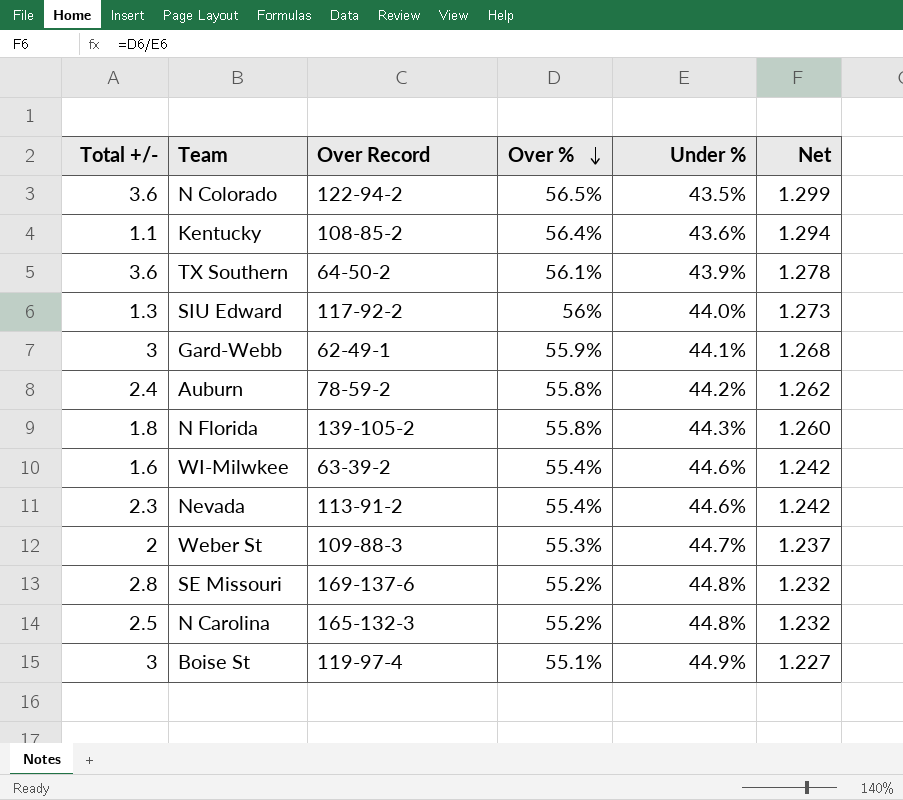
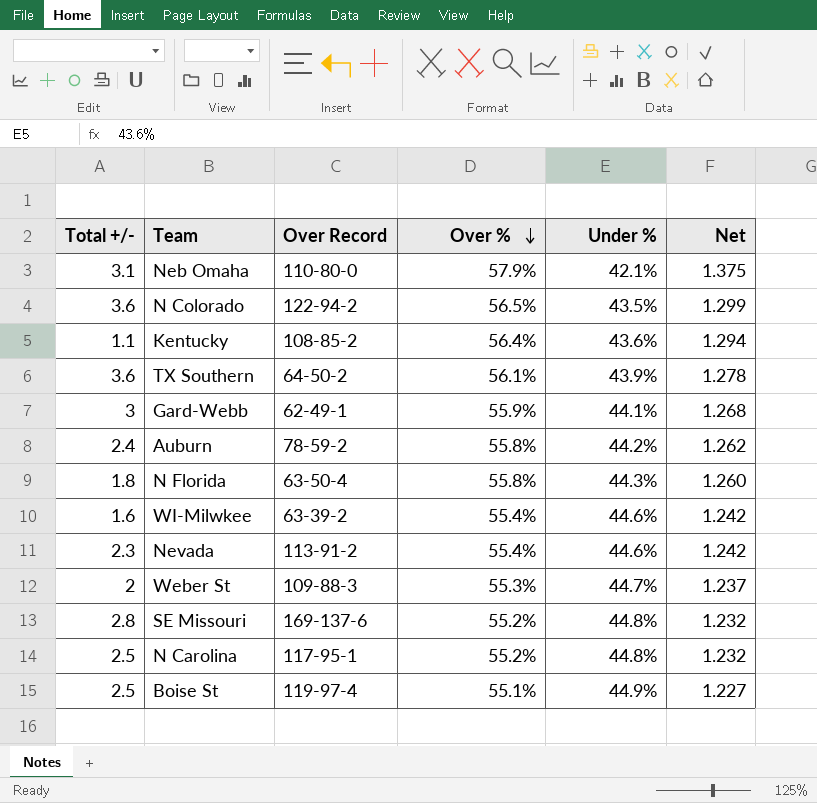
row SIU Edward: 1.3 | 117-92-2 | 56% | 44.0% | 1.273 -> none
row Neb Omaha: none -> 3.1 | 110-80-0 | 57.9% | 42.1% | 1.375
N Florida | Over Record: 139-105-2 -> 63-50-4
N Carolina | Over Record: 165-132-3 -> 117-95-1
Boise St | Total +/-: 3 -> 2.5

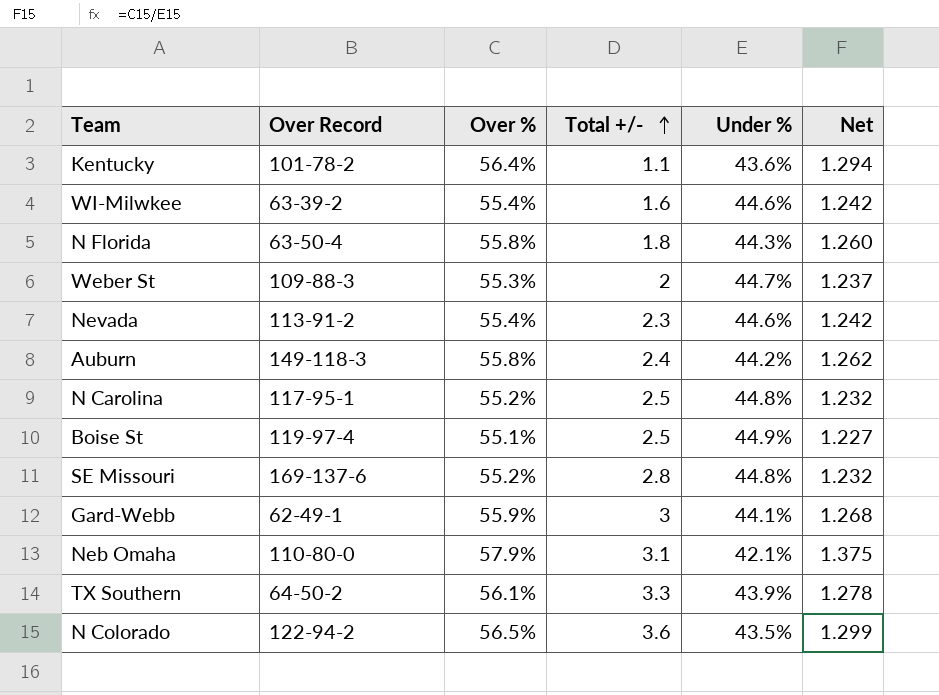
row order: Over % descending -> Total +/- ascending
column Total +/- | position: 1 -> 4
Kentucky | Over Record: 108-85-2 -> 101-78-2
Auburn | Over Record: 78-59-2 -> 149-118-3
TX Southern | Total +/-: 3.6 -> 3.3

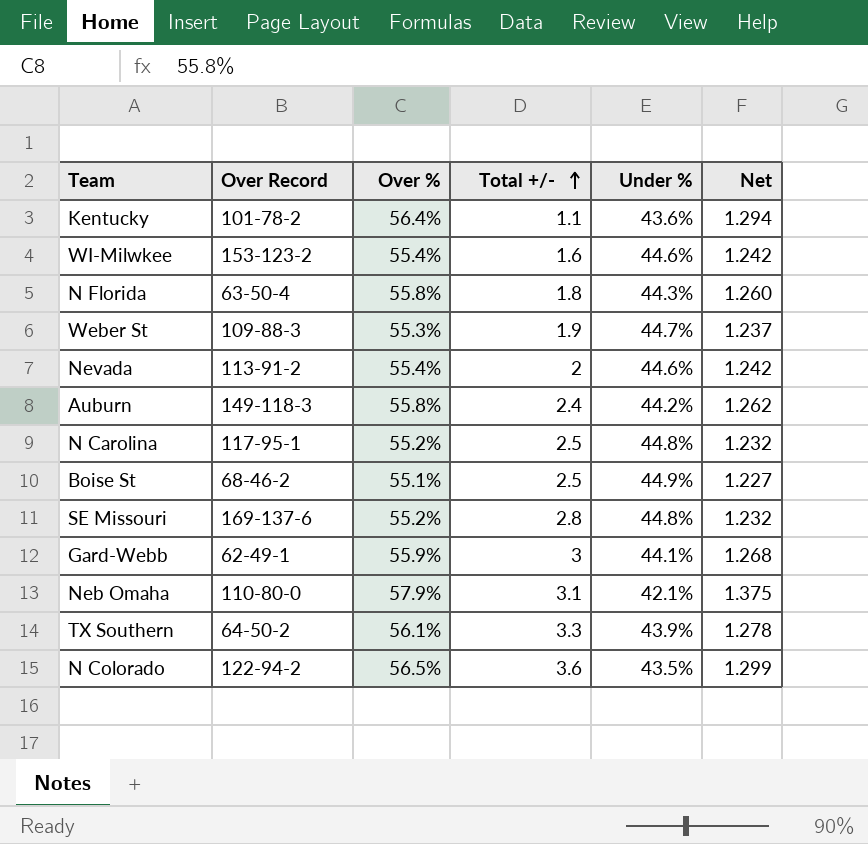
WI-Milwkee | Over Record: 63-39-2 -> 153-123-2
Weber St | Total +/-: 2 -> 1.9
Nevada | Total +/-: 2.3 -> 2
Boise St | Over Record: 119-97-4 -> 68-46-2

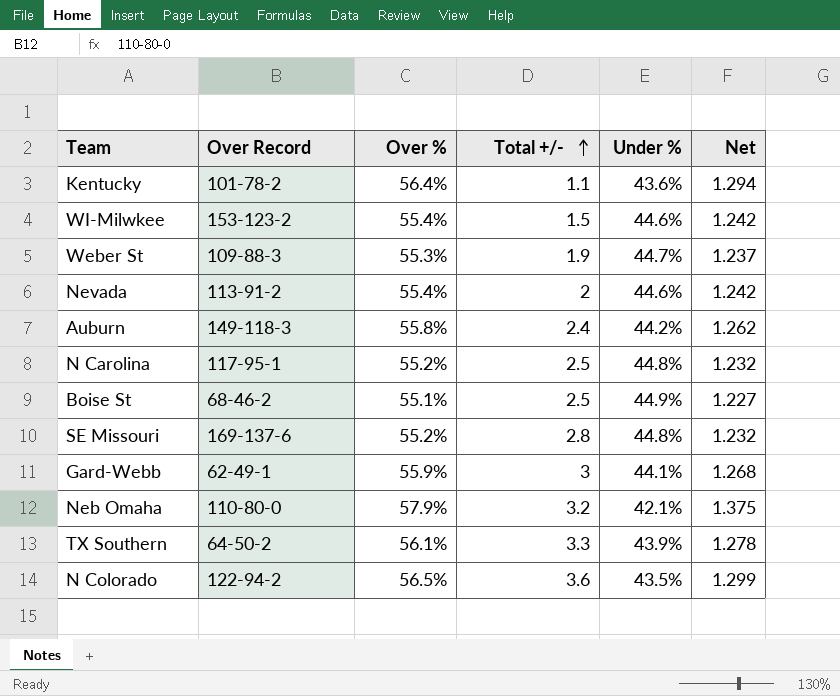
row N Florida: 63-50-4 | 55.8% | 1.8 | 44.3% | 1.260 -> none
WI-Milwkee | Total +/-: 1.6 -> 1.5
Neb Omaha | Total +/-: 3.1 -> 3.2

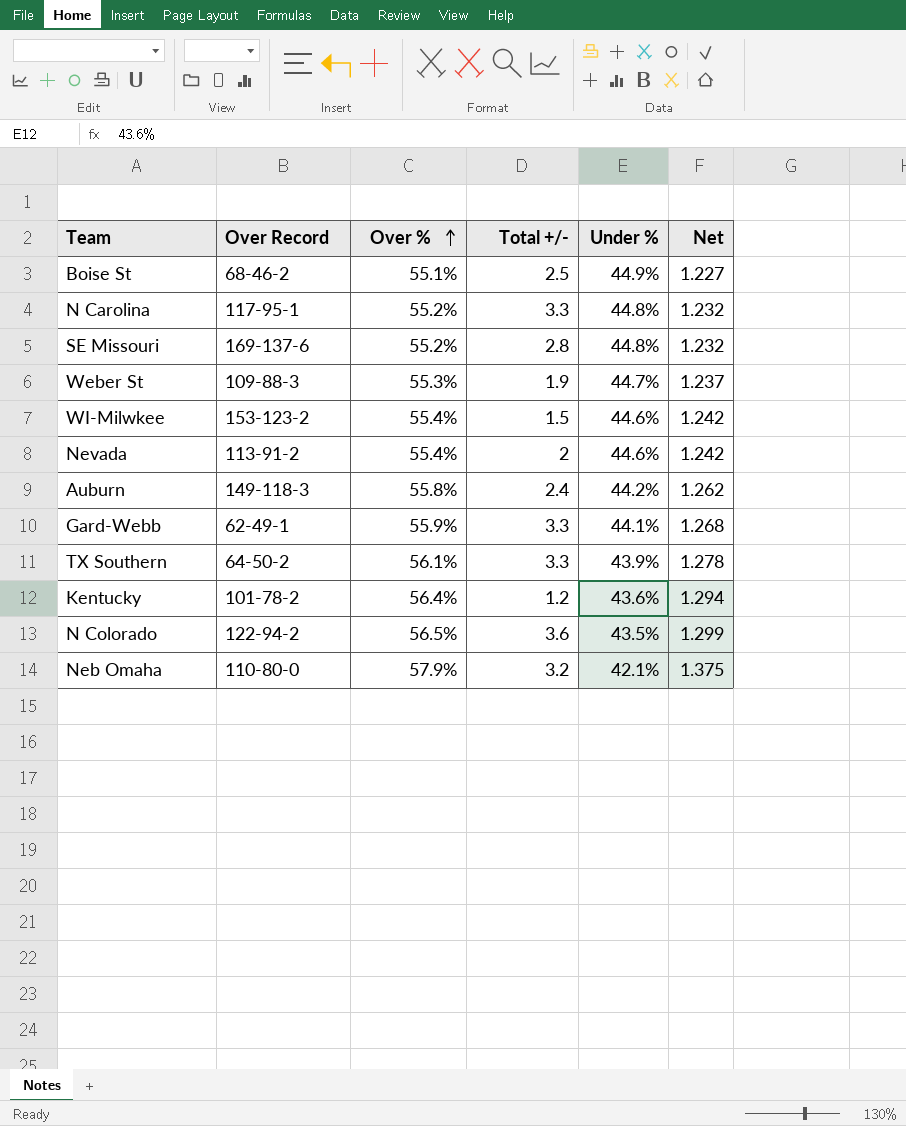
row order: Total +/- ascending -> Over % ascending
N Carolina | Total +/-: 2.5 -> 3.3
Gard-Webb | Total +/-: 3 -> 3.3
Kentucky | Total +/-: 1.1 -> 1.2

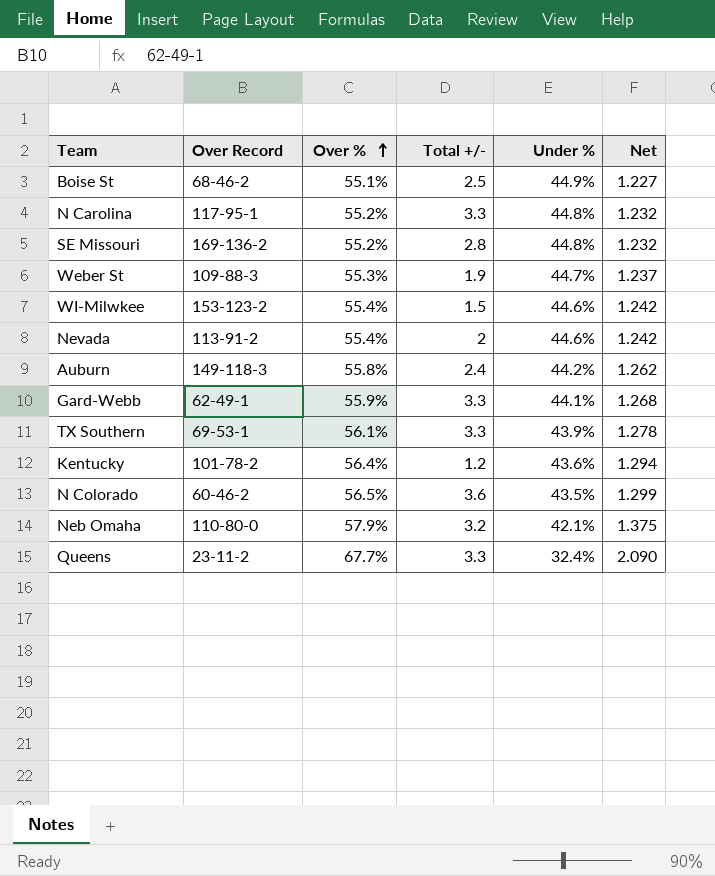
SE Missouri | Over Record: 169-137-6 -> 169-136-2
TX Southern | Over Record: 64-50-2 -> 69-53-1
N Colorado | Over Record: 122-94-2 -> 60-46-2
row Queens: none -> 23-11-2 | 67.7% | 3.3 | 32.4% | 2.090

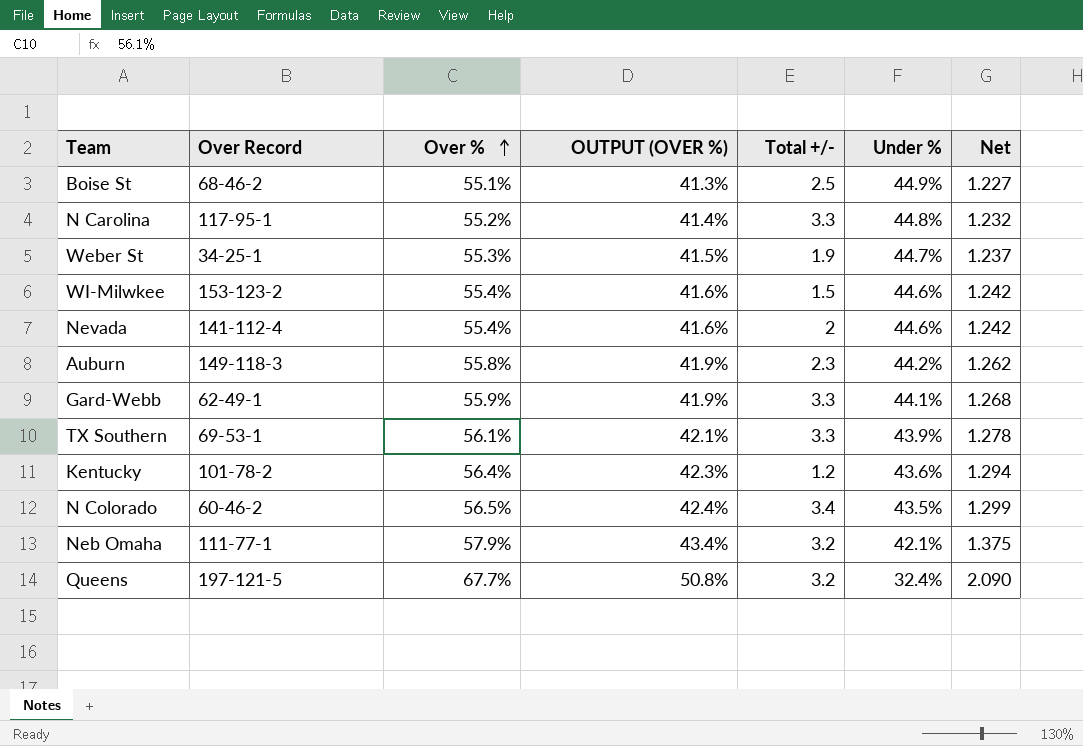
column OUTPUT (OVER %) | formula: none -> [Over %] * 0.75
row SE Missouri: 169-136-2 | 55.2% | 2.8 | 44.8% | 1.232 -> none
Weber St | Over Record: 109-88-3 -> 34-25-1
Nevada | Over Record: 113-91-2 -> 141-112-4
Auburn | Total +/-: 2.4 -> 2.3
N Colorado | Total +/-: 3.6 -> 3.4
Neb Omaha | Over Record: 110-80-0 -> 111-77-1
Queens | Over Record: 23-11-2 -> 197-121-5
Queens | Total +/-: 3.3 -> 3.2

